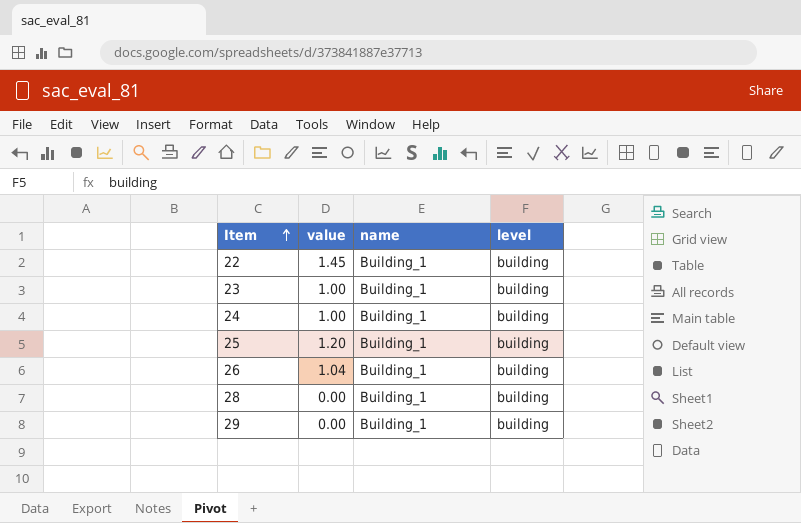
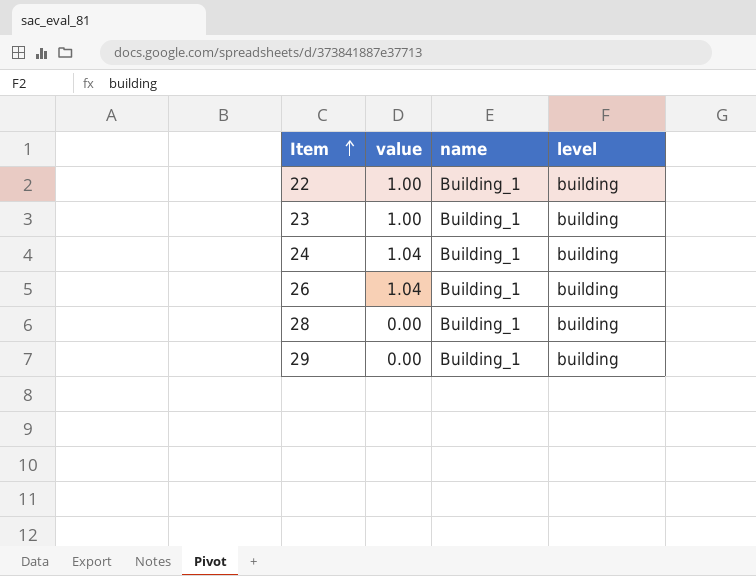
row 25: 1.20 | Building_1 | building -> none
22 | value: 1.45 -> 1.00
24 | value: 1.00 -> 1.04

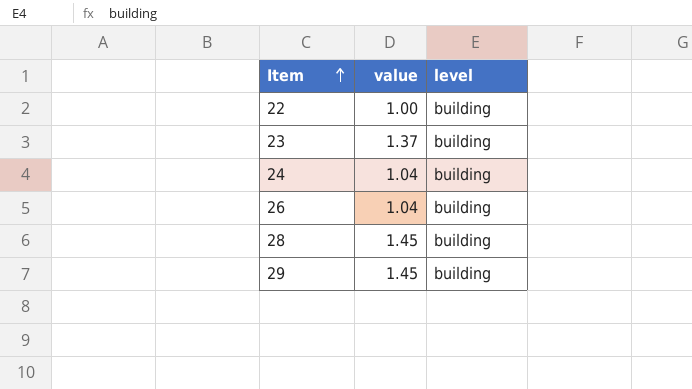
column name | position: 3 -> none
23 | value: 1.00 -> 1.37
28 | value: 0.00 -> 1.45
29 | value: 0.00 -> 1.45

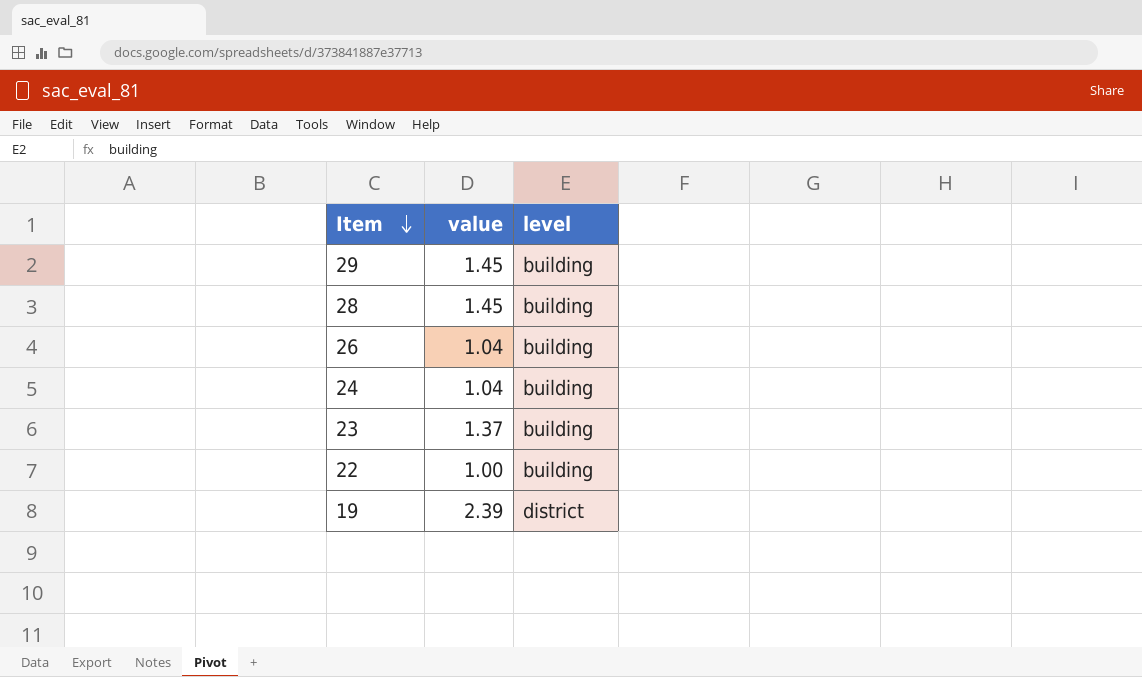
row order: Item ascending -> Item descending
row 19: none -> 2.39 | district

